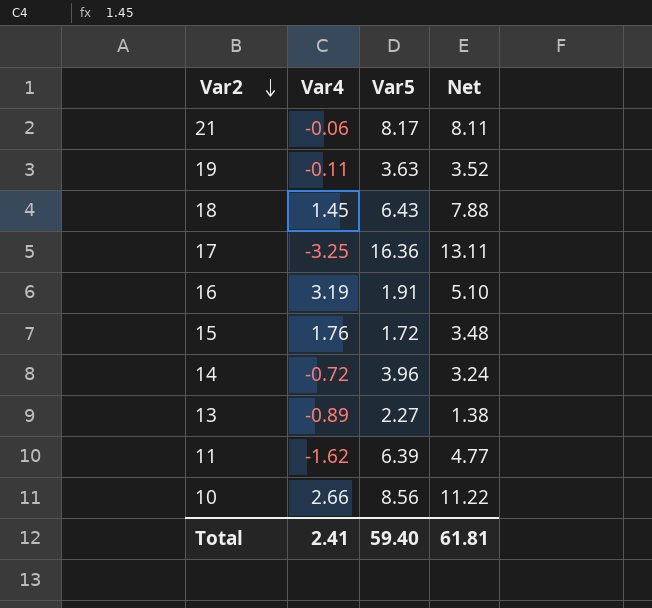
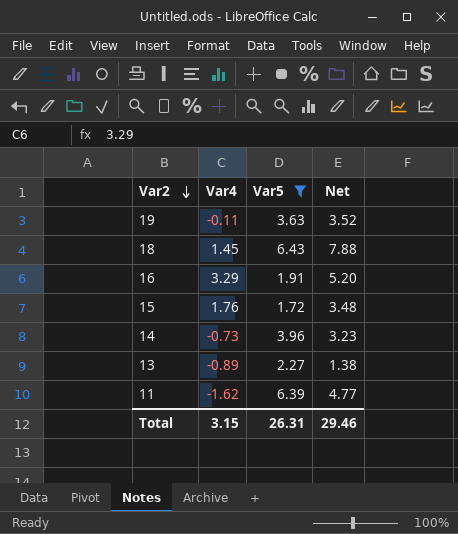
filter: none -> Var5 <= 6.43
16 | Var4: 3.19 -> 3.29
16 | Net: 5.10 -> 5.20
14 | Var4: -0.72 -> -0.73
14 | Net: 3.24 -> 3.23
Total | Var4: 2.41 -> 3.15
Total | Var5: 59.40 -> 26.31
Total | Net: 61.81 -> 29.46

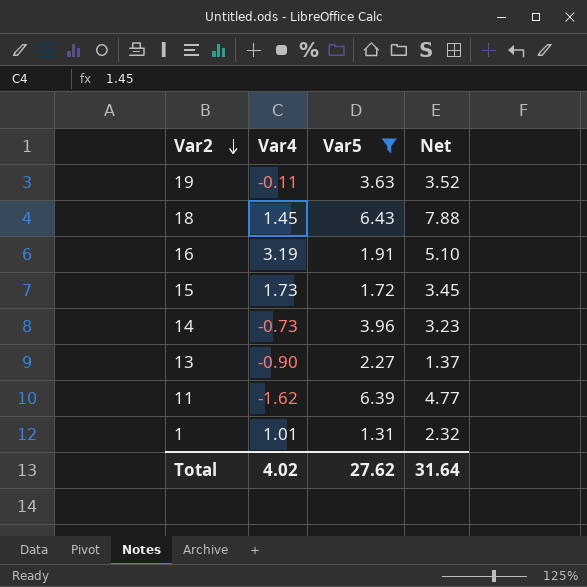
16 | Var4: 3.29 -> 3.19
16 | Net: 5.20 -> 5.10
15 | Var4: 1.76 -> 1.73
15 | Net: 3.48 -> 3.45
13 | Var4: -0.89 -> -0.90
13 | Net: 1.38 -> 1.37
row 1: none -> 1.01 | 1.31 | 2.32
Total | Var4: 3.15 -> 4.02
Total | Var5: 26.31 -> 27.62
Total | Net: 29.46 -> 31.64

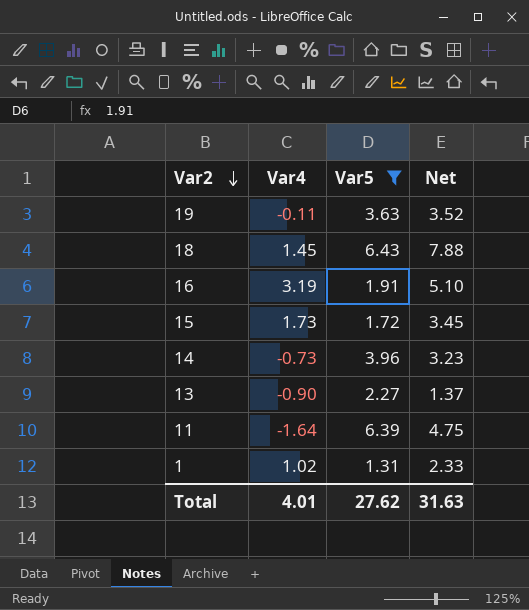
11 | Var4: -1.62 -> -1.64
11 | Net: 4.77 -> 4.75
1 | Var4: 1.01 -> 1.02
1 | Net: 2.32 -> 2.33
Total | Var4: 4.02 -> 4.01
Total | Net: 31.64 -> 31.63

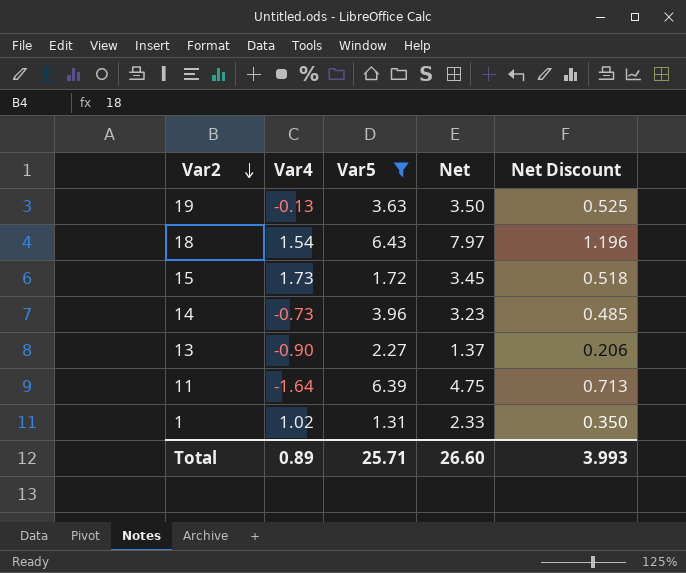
column Net Discount | formula: none -> [Net] * 0.15
row 16: 3.19 | 1.91 | 5.10 -> none
19 | Var4: -0.11 -> -0.13
19 | Net: 3.52 -> 3.50
18 | Var4: 1.45 -> 1.54
18 | Net: 7.88 -> 7.97
Total | Var4: 4.01 -> 0.89
Total | Var5: 27.62 -> 25.71
Total | Net: 31.63 -> 26.60

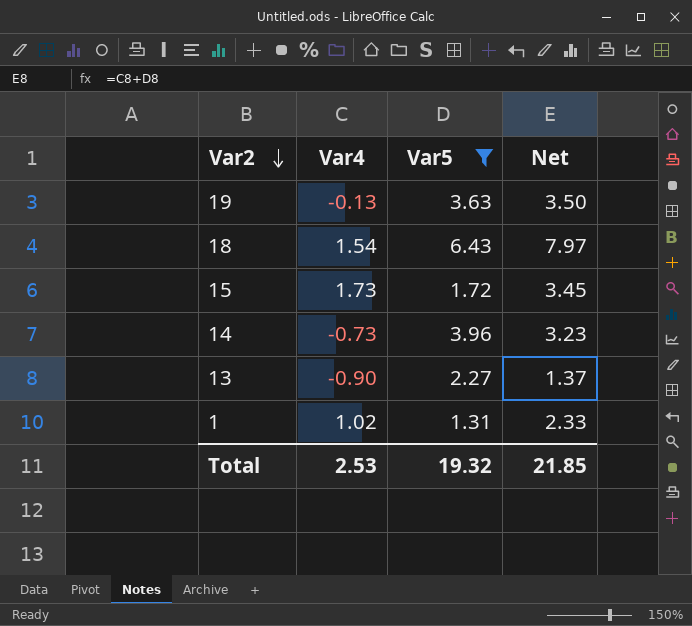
column Net Discount | formula: [Net] * 0.15 -> none
row 11: -1.64 | 6.39 | 4.75 | 0.713 -> none
Total | Var4: 0.89 -> 2.53
Total | Var5: 25.71 -> 19.32
Total | Net: 26.60 -> 21.85

